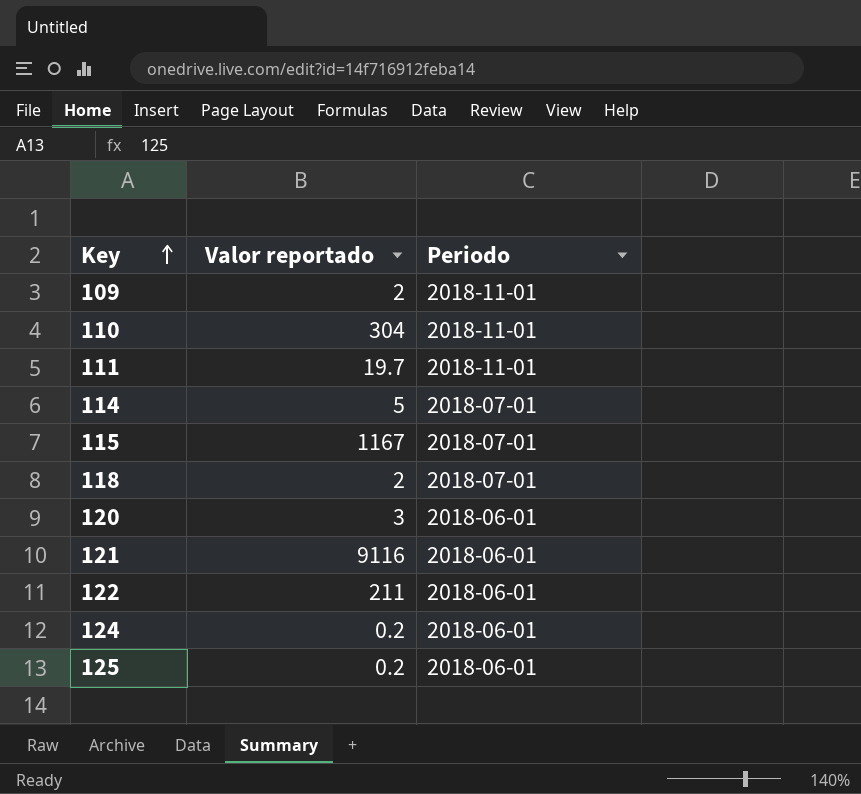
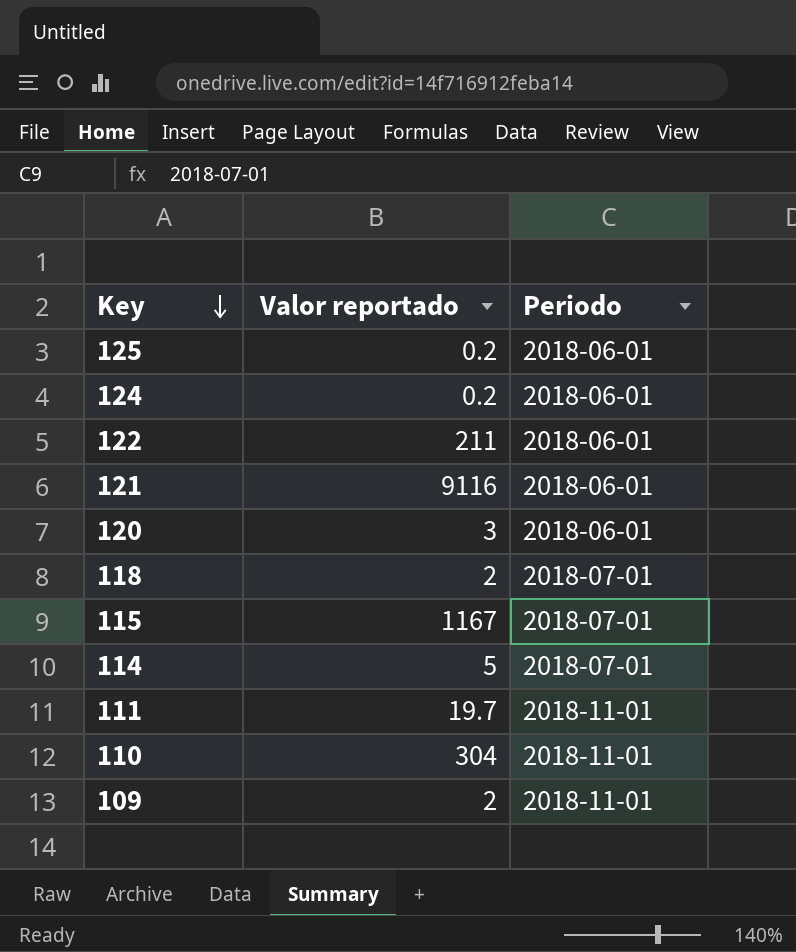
row order: Key ascending -> Key descending

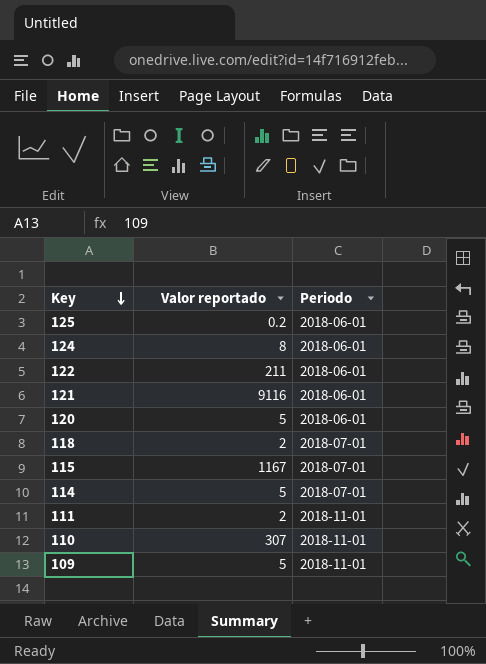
124 | Valor reportado: 0.2 -> 8
120 | Valor reportado: 3 -> 5
111 | Valor reportado: 19.7 -> 2
110 | Valor reportado: 304 -> 307
109 | Valor reportado: 2 -> 5

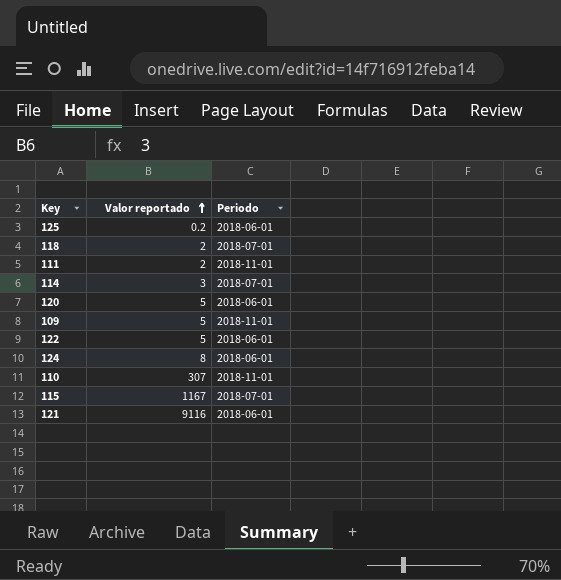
row order: Key descending -> Valor reportado ascending
114 | Valor reportado: 5 -> 3
122 | Valor reportado: 211 -> 5

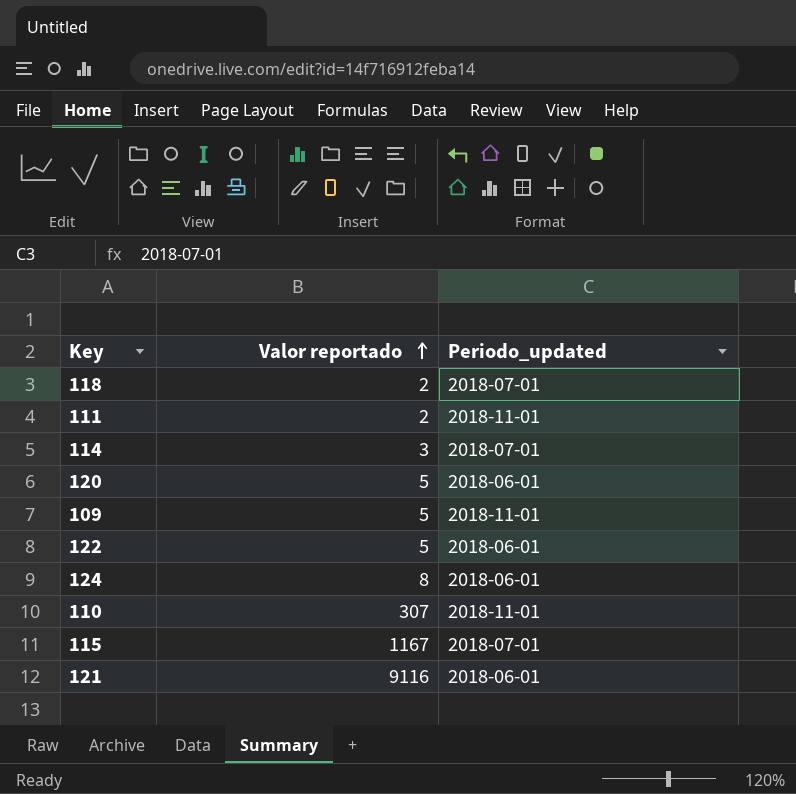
column name: Periodo -> Periodo_updated
row 125: 0.2 | 2018-06-01 -> none

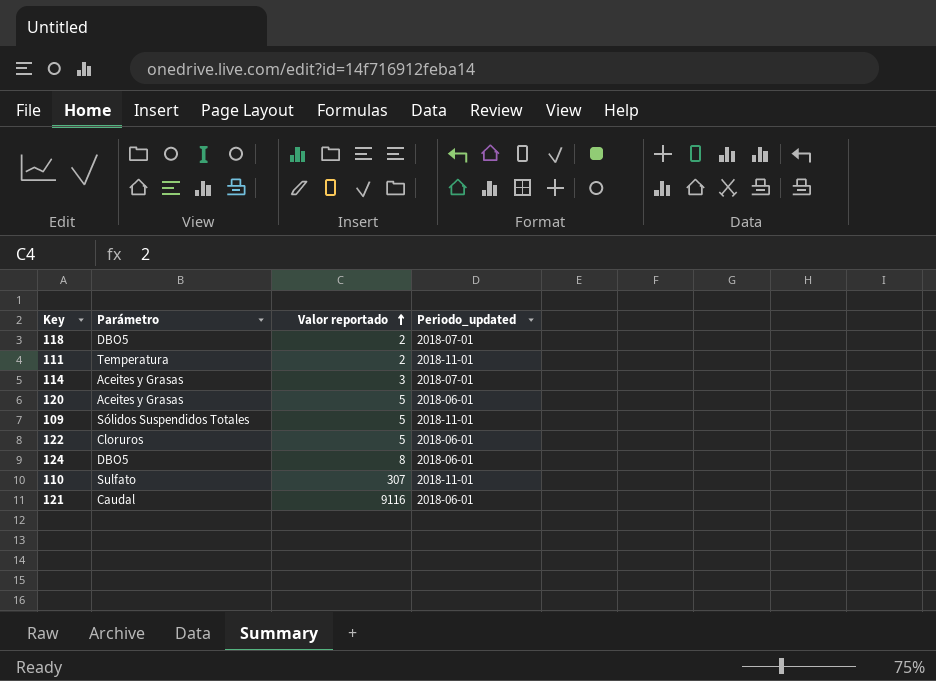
column Parámetro | position: none -> 2
row 115: 1167 | 2018-07-01 -> none

